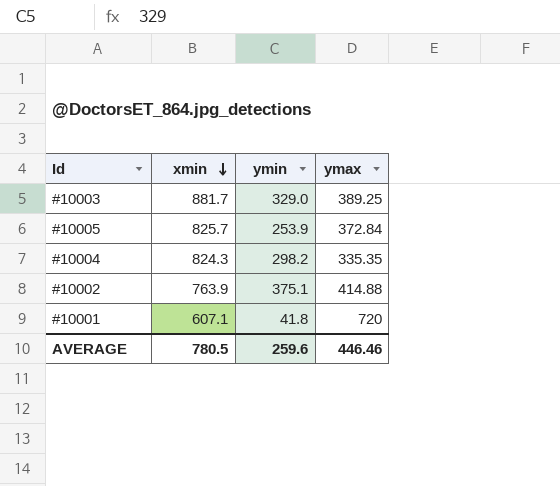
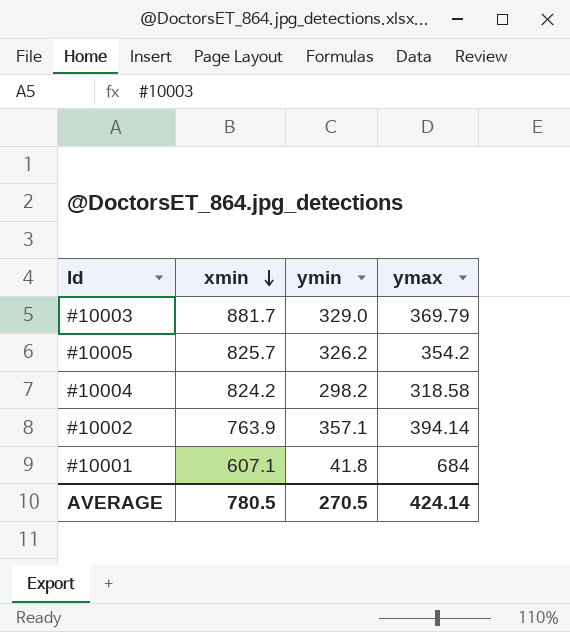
#10003 | ymax: 389.25 -> 369.79
#10005 | ymin: 253.9 -> 326.2
#10005 | ymax: 372.84 -> 354.2
#10004 | xmin: 824.3 -> 824.2
#10004 | ymax: 335.35 -> 318.58
#10002 | ymin: 375.1 -> 357.1
#10002 | ymax: 414.88 -> 394.14
#10001 | ymax: 720 -> 684
AVERAGE | ymin: 259.6 -> 270.5
AVERAGE | ymax: 446.46 -> 424.14

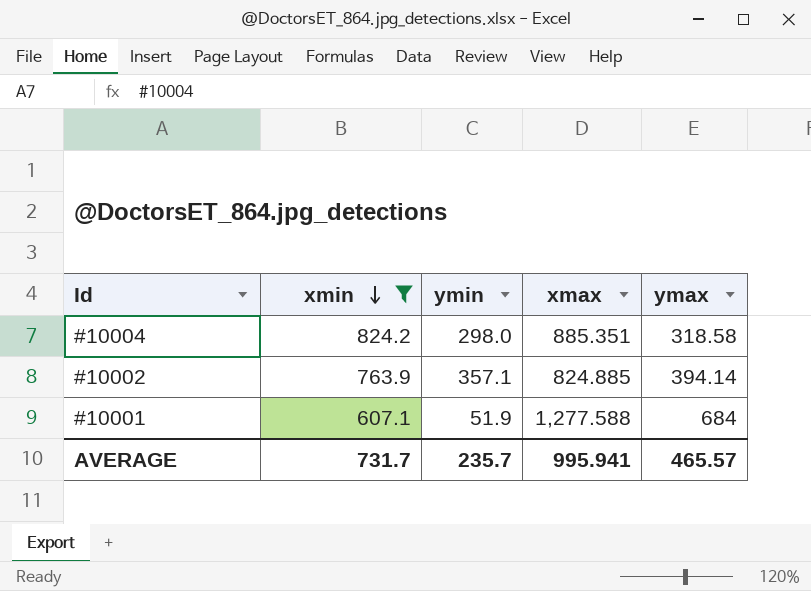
filter: none -> xmin <= 824.2
column xmax | position: none -> 4
#10004 | ymin: 298.2 -> 298.0
#10001 | ymin: 41.8 -> 51.9
AVERAGE | xmin: 780.5 -> 731.7
AVERAGE | ymin: 270.5 -> 235.7
AVERAGE | ymax: 424.14 -> 465.57

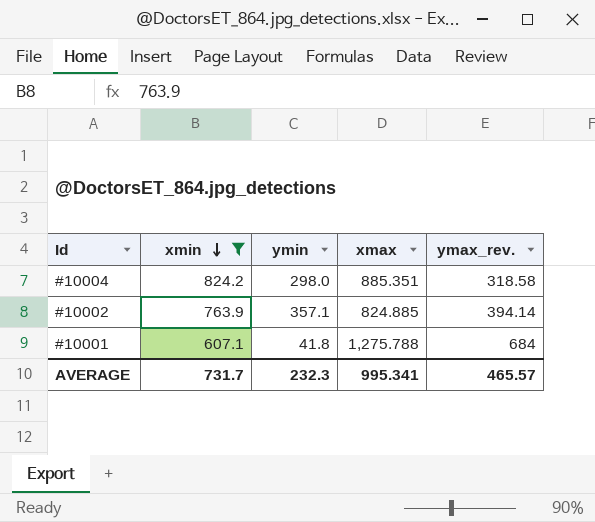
column name: ymax -> ymax_rev.
#10001 | ymin: 51.9 -> 41.8
#10001 | xmax: 1,277.588 -> 1,275.788
AVERAGE | ymin: 235.7 -> 232.3
AVERAGE | xmax: 995.941 -> 995.341

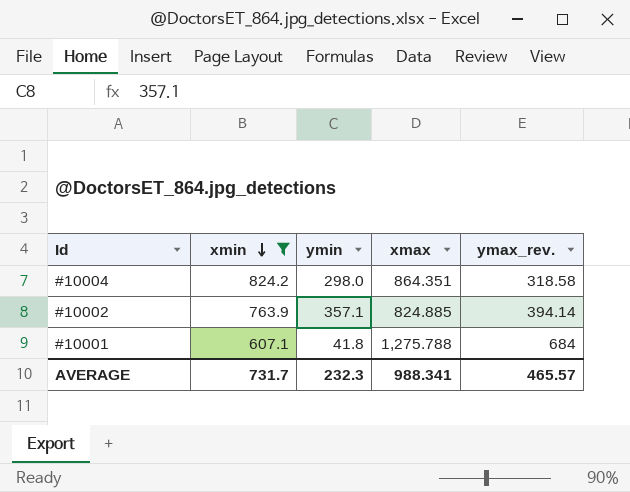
#10004 | xmax: 885.351 -> 864.351
AVERAGE | xmax: 995.341 -> 988.341

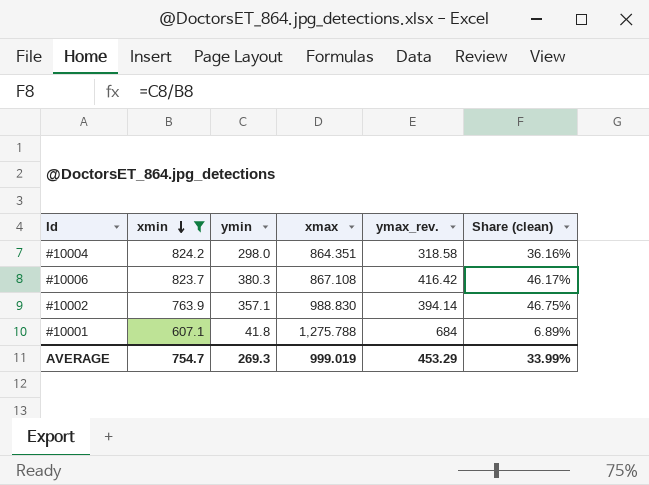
column Share (clean) | formula: none -> [ymin] / [xmin]
row #10006: none -> 823.7 | 380.3 | 867.108 | 416.42 | 46.17%
#10002 | xmax: 824.885 -> 988.830
AVERAGE | xmin: 731.7 -> 754.7
AVERAGE | ymin: 232.3 -> 269.3
AVERAGE | xmax: 988.341 -> 999.019
AVERAGE | ymax_rev.: 465.57 -> 453.29

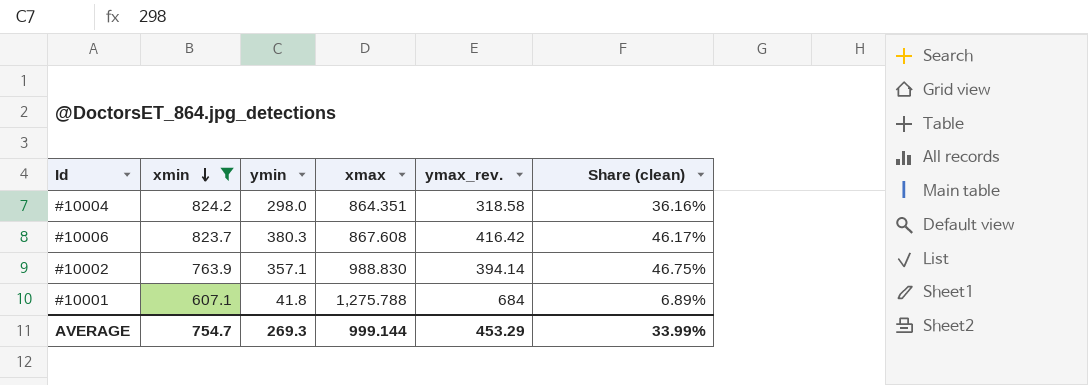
#10006 | xmax: 867.108 -> 867.608
AVERAGE | xmax: 999.019 -> 999.144

